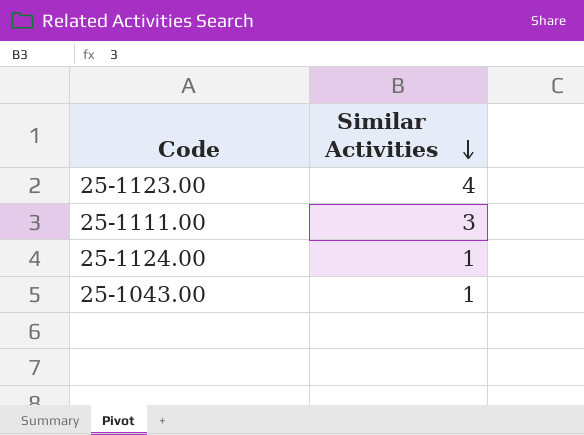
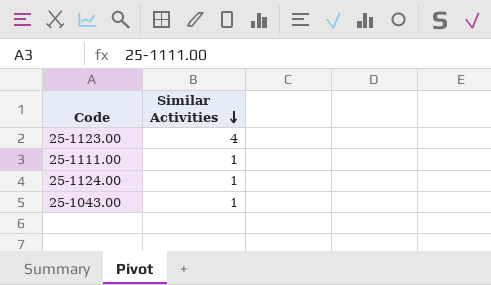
25-1111.00 | Similar Activities: 3 -> 1

